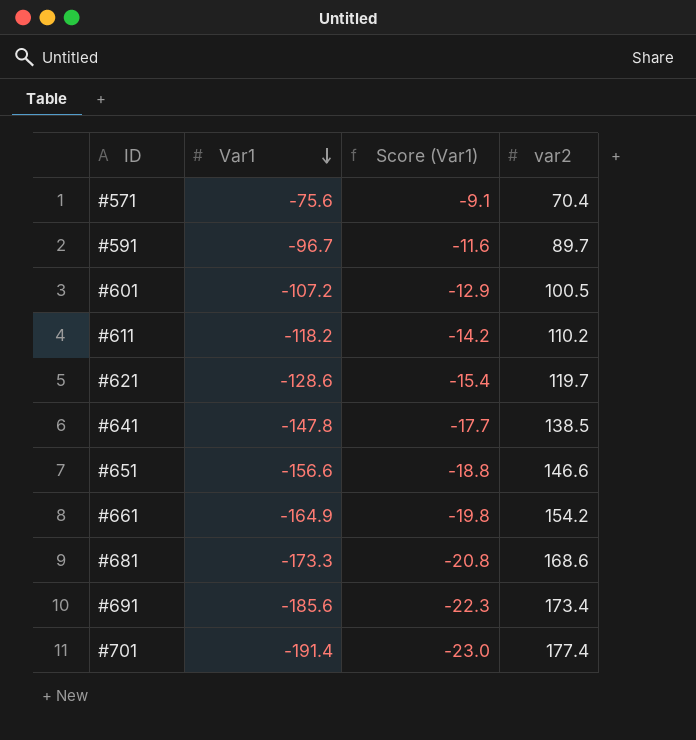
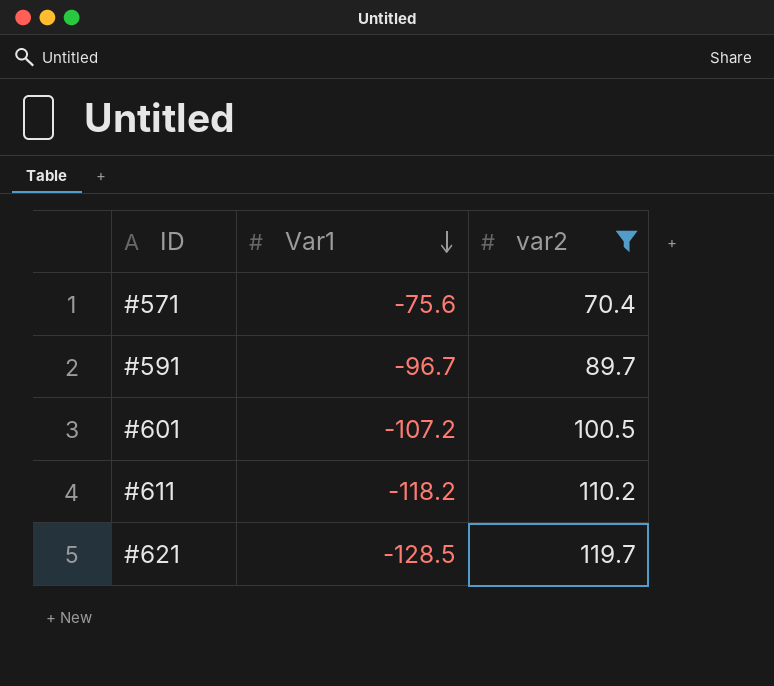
filter: none -> var2 <= 119.7
column Score (Var1) | formula: [Var1] * 0.12 -> none
#621 | Var1: -128.6 -> -128.5

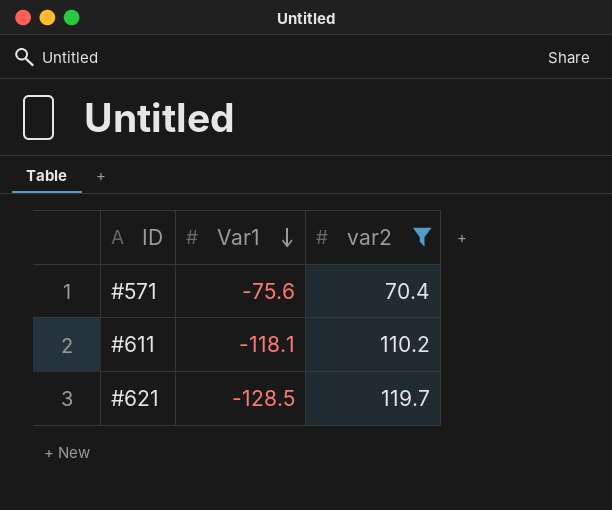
row #591: -96.7 | 89.7 -> none
row #601: -107.2 | 100.5 -> none
#611 | Var1: -118.2 -> -118.1

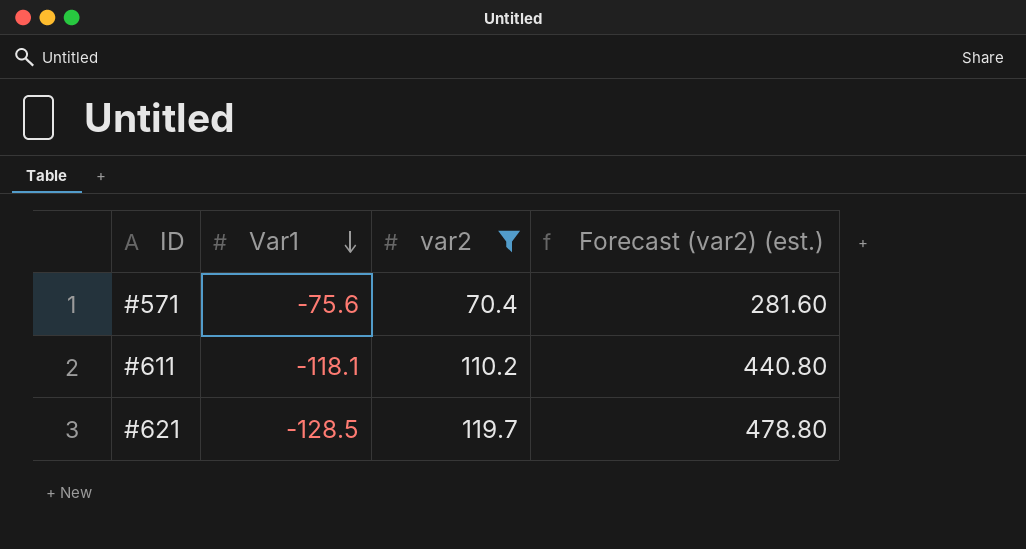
column Forecast (var2) (est.) | formula: none -> [var2] * 4

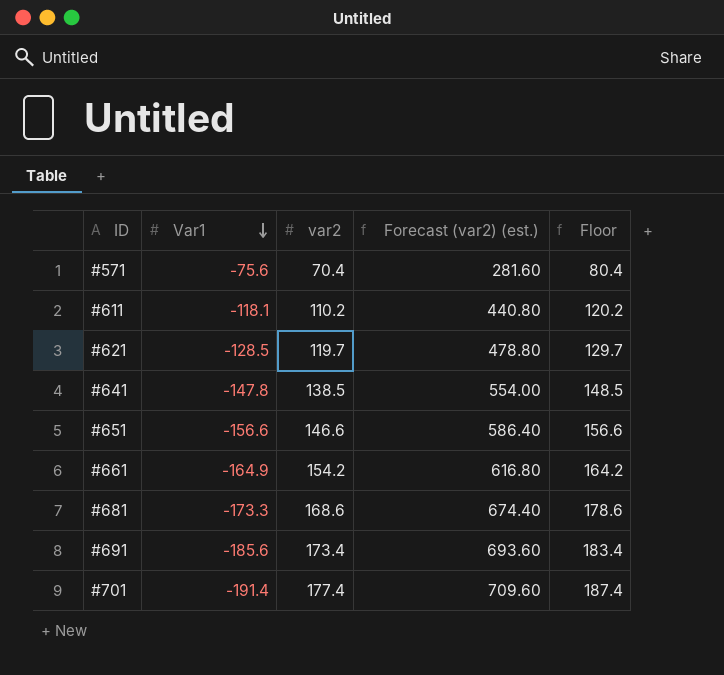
filter: var2 <= 119.7 -> none
column Floor | formula: none -> [var2] + 10

